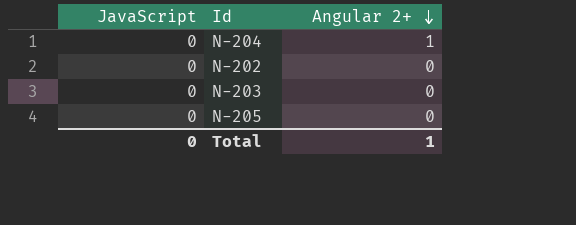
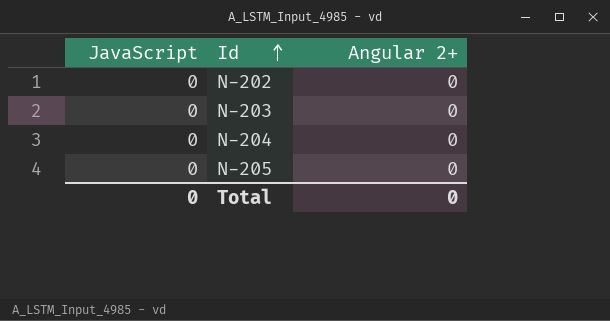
row order: Angular 2+ descending -> Id ascending
N-204 | Angular 2+: 1 -> 0
Total | Angular 2+: 1 -> 0

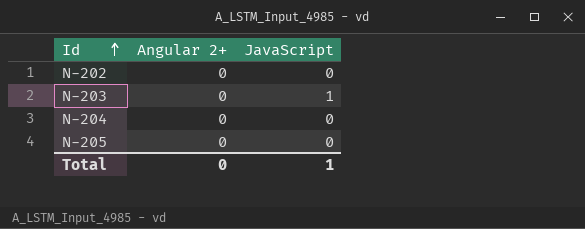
column JavaScript | position: 1 -> 3
N-203 | JavaScript: 0 -> 1
Total | JavaScript: 0 -> 1

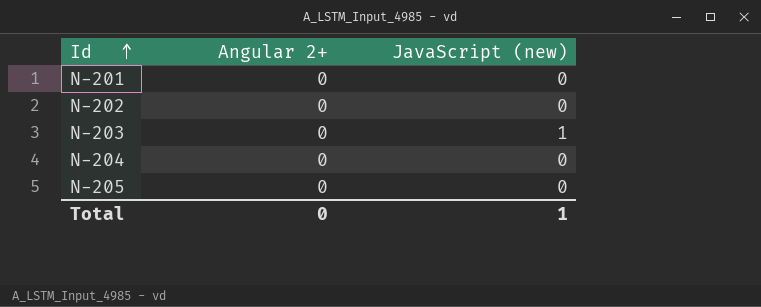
column name: JavaScript -> JavaScript (new)
row N-201: none -> 0 | 0

